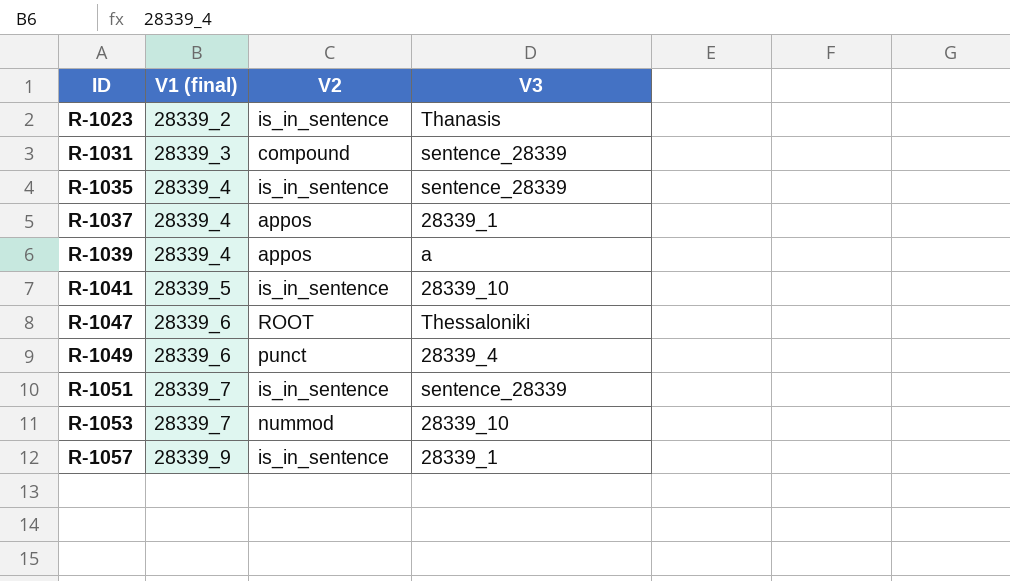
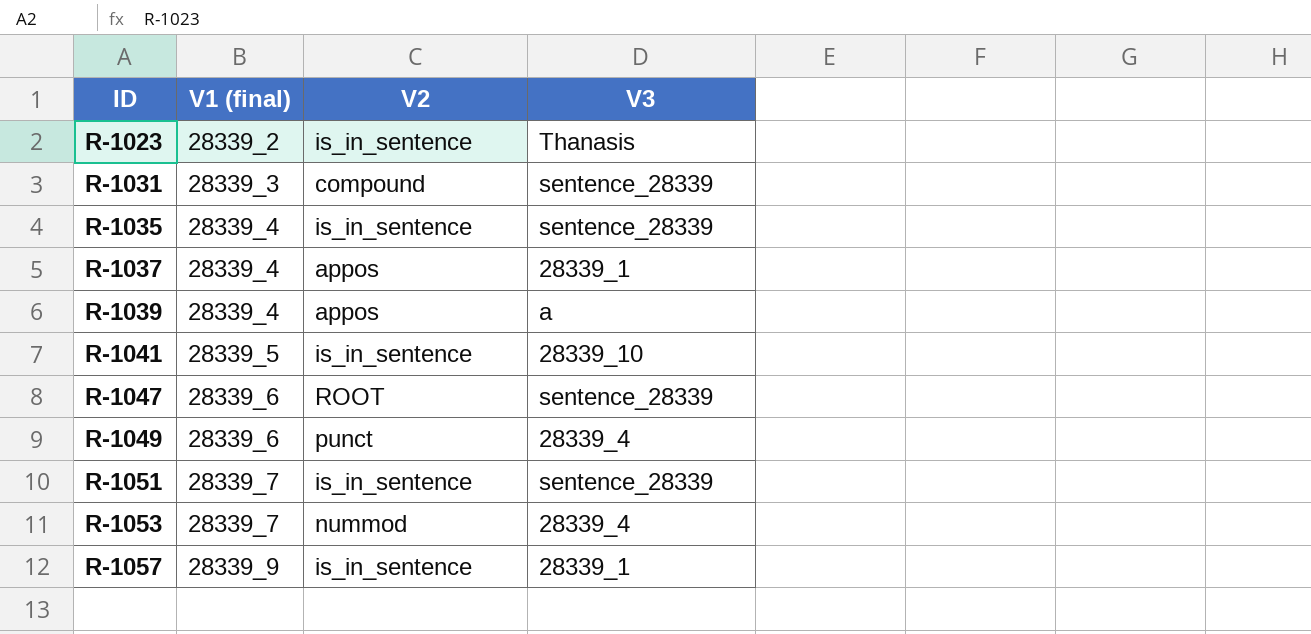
R-1047 | V3: Thessaloniki -> sentence_28339
R-1053 | V3: 28339_10 -> 28339_4

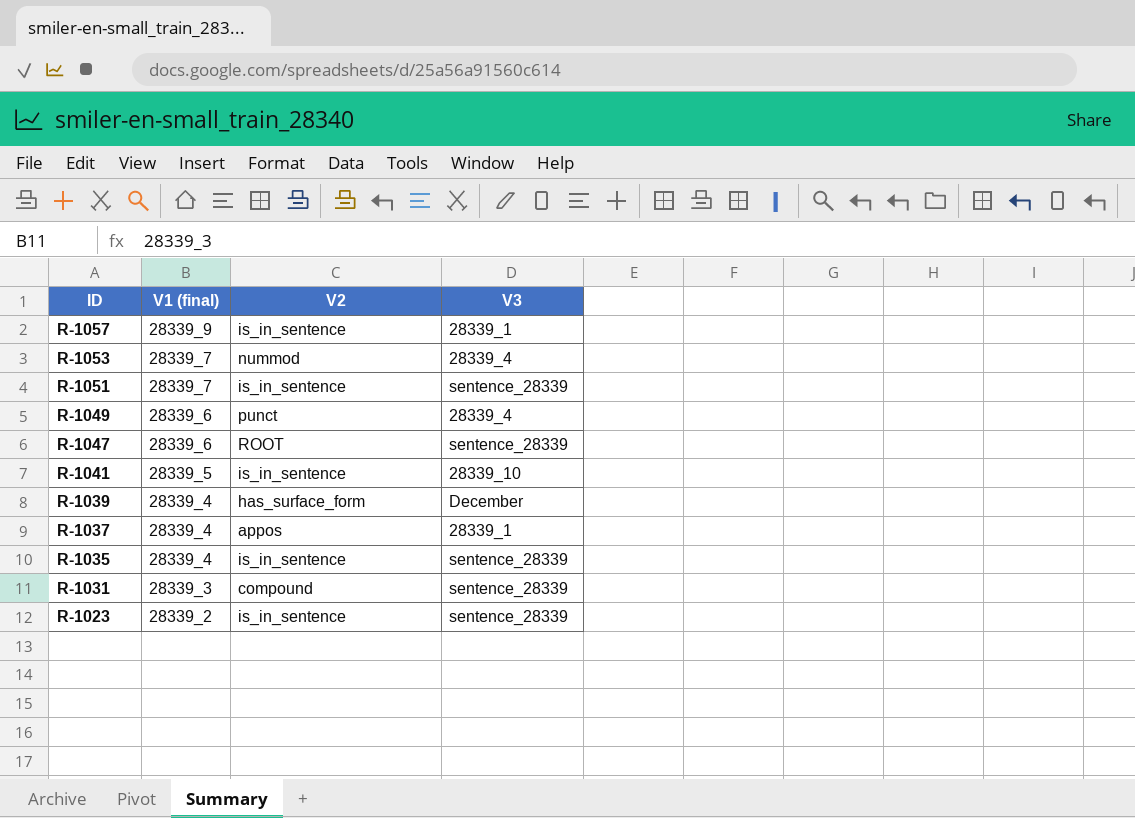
row order: ID ascending -> ID descending
R-1039 | V2: appos -> has_surface_form
R-1039 | V3: a -> December
R-1023 | V3: Thanasis -> sentence_28339

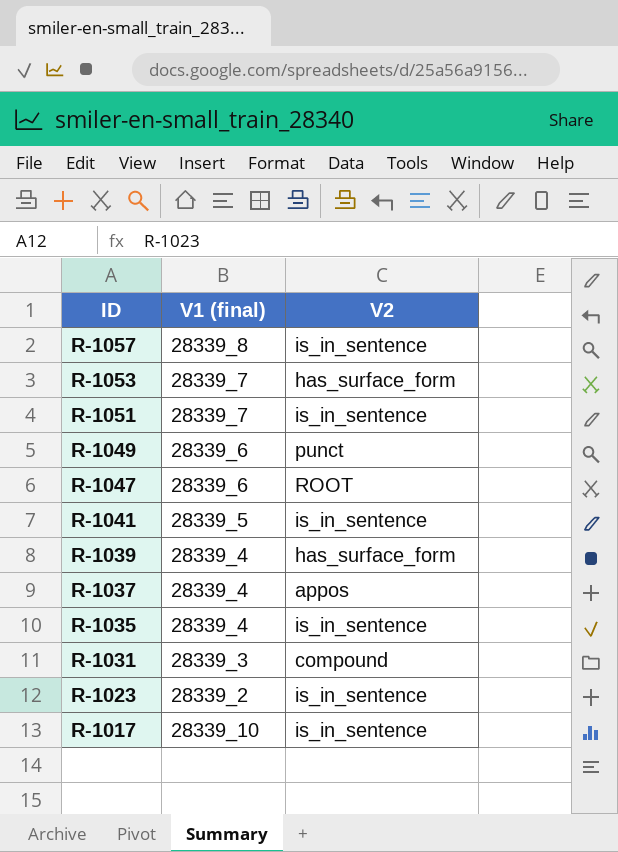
column V3 | position: 4 -> none
R-1057 | V1 (final): 28339_9 -> 28339_8
R-1053 | V2: nummod -> has_surface_form
row R-1017: none -> 28339_10 | is_in_sentence

